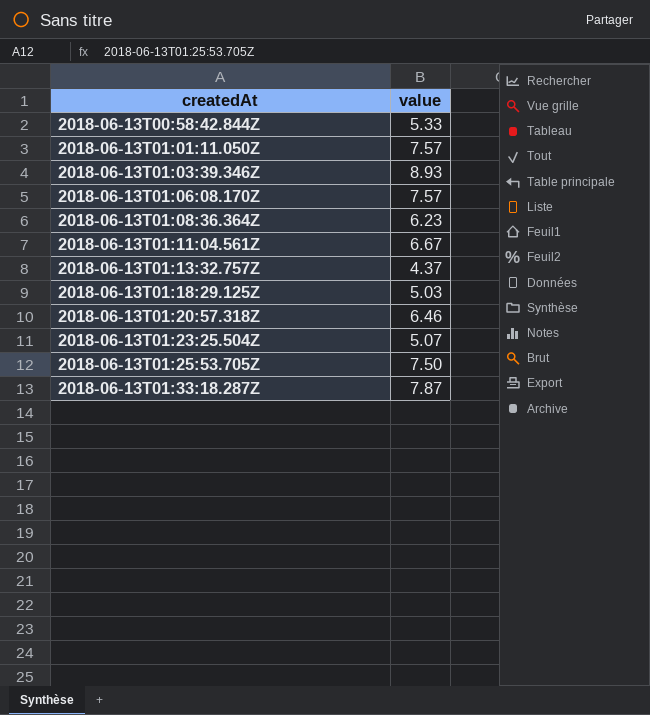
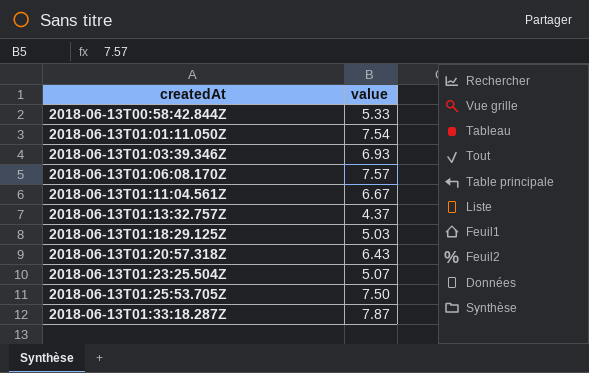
row 2018-06-13T01:08:36.364Z: 6.23 -> none
2018-06-13T01:01:11.050Z | value: 7.57 -> 7.54
2018-06-13T01:03:39.346Z | value: 8.93 -> 6.93
2018-06-13T01:20:57.318Z | value: 6.46 -> 6.43

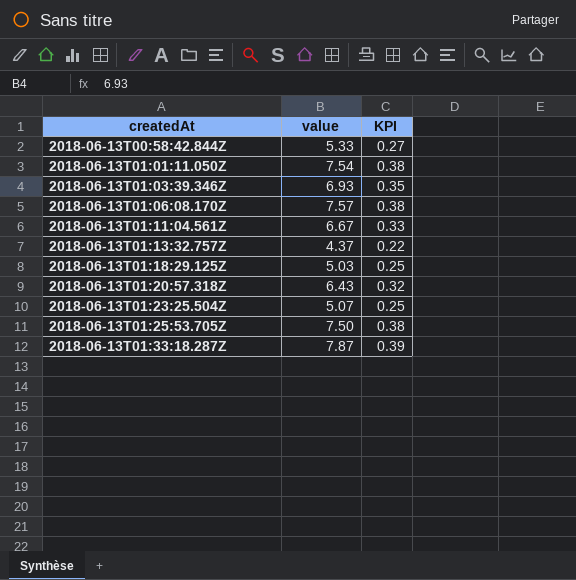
column KPI | formula: none -> [value] * 0.05

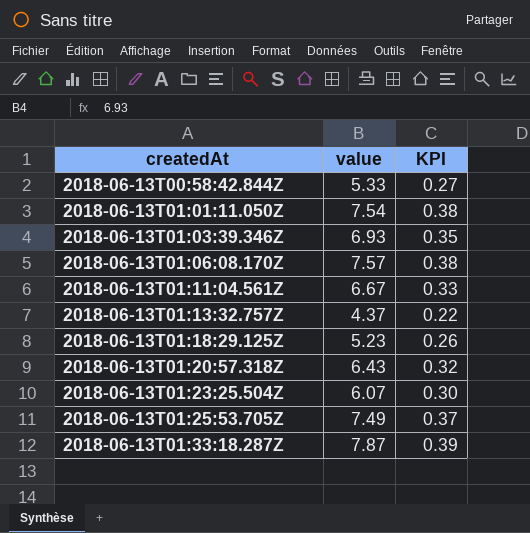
2018-06-13T01:18:29.125Z | value: 5.03 -> 5.23
2018-06-13T01:18:29.125Z | KPI: 0.25 -> 0.26
2018-06-13T01:23:25.504Z | value: 5.07 -> 6.07
2018-06-13T01:23:25.504Z | KPI: 0.25 -> 0.30
2018-06-13T01:25:53.705Z | value: 7.50 -> 7.49
2018-06-13T01:25:53.705Z | KPI: 0.38 -> 0.37

